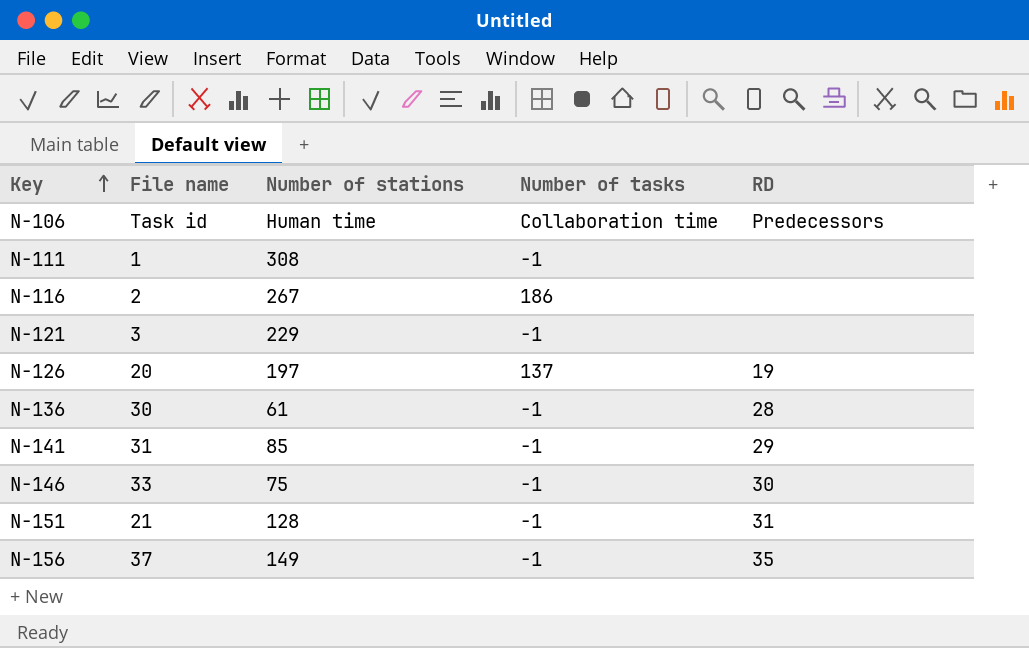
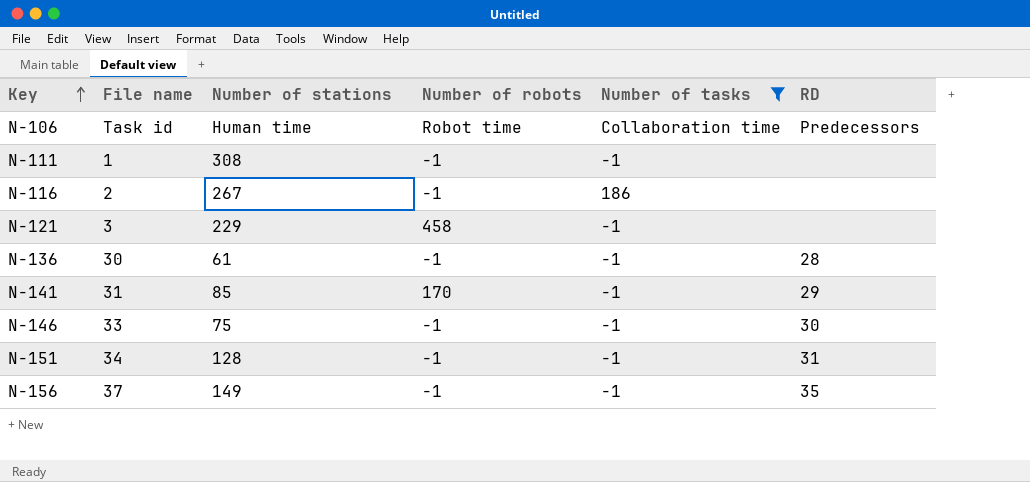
filter: none -> Number of tasks != 137
column Number of robots | position: none -> 4
N-151 | File name: 21 -> 34

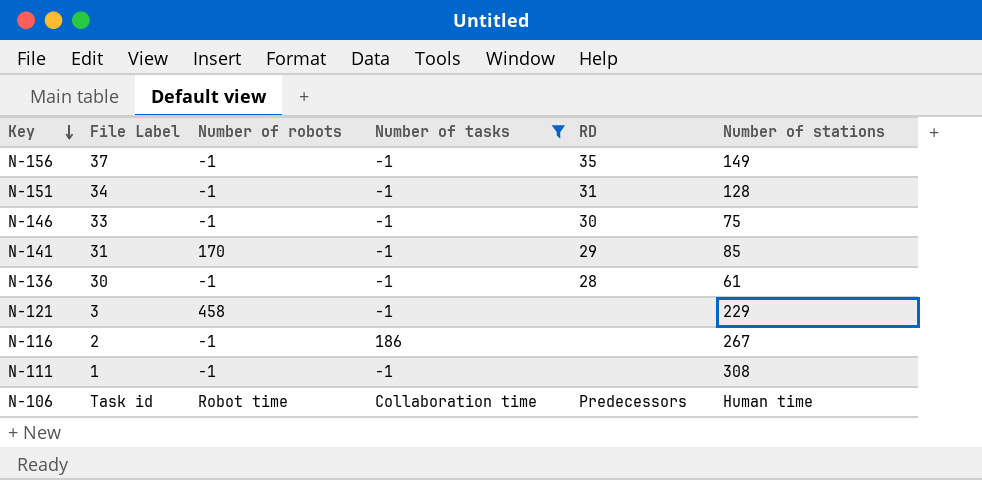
row order: Key ascending -> Key descending
column name: File name -> File Label
column Number of stations | position: 3 -> 6

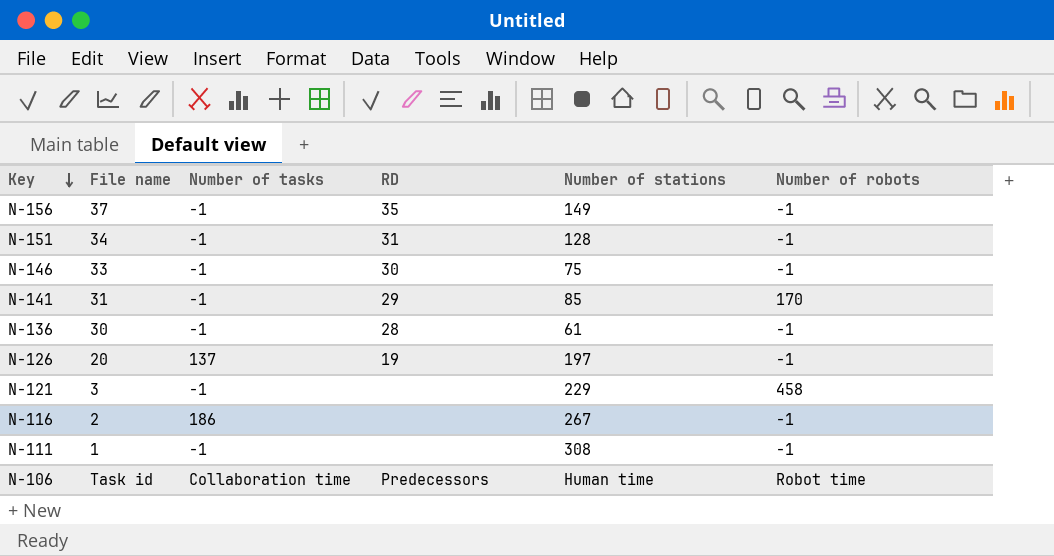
filter: Number of tasks != 137 -> none
column name: File Label -> File name
column Number of robots | position: 3 -> 6

